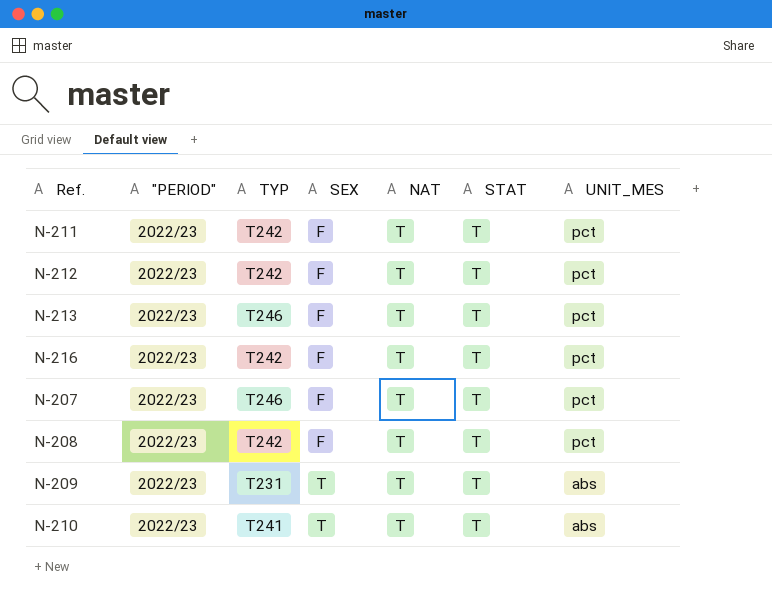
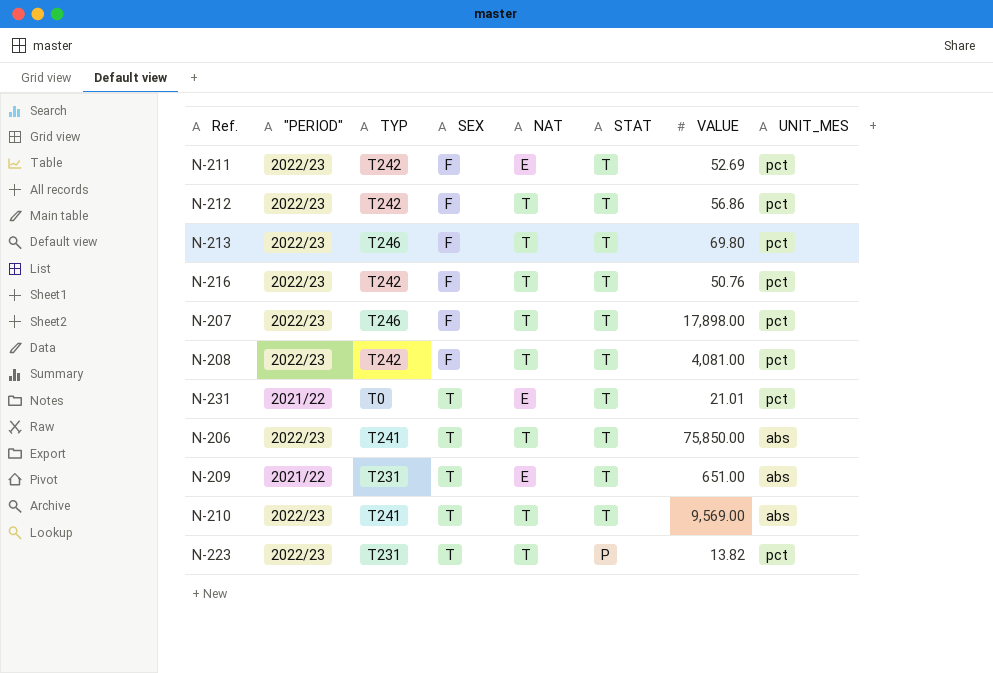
column VALUE | position: none -> 7
N-211 | NAT: T -> E
row N-231: none -> 2021/22 | T0 | T | E | T | 21.01 | pct
row N-206: none -> 2022/23 | T241 | T | T | T | 75,850.00 | abs
N-209 | "PERIOD": 2022/23 -> 2021/22
N-209 | NAT: T -> E
row N-223: none -> 2022/23 | T231 | T | T | P | 13.82 | pct

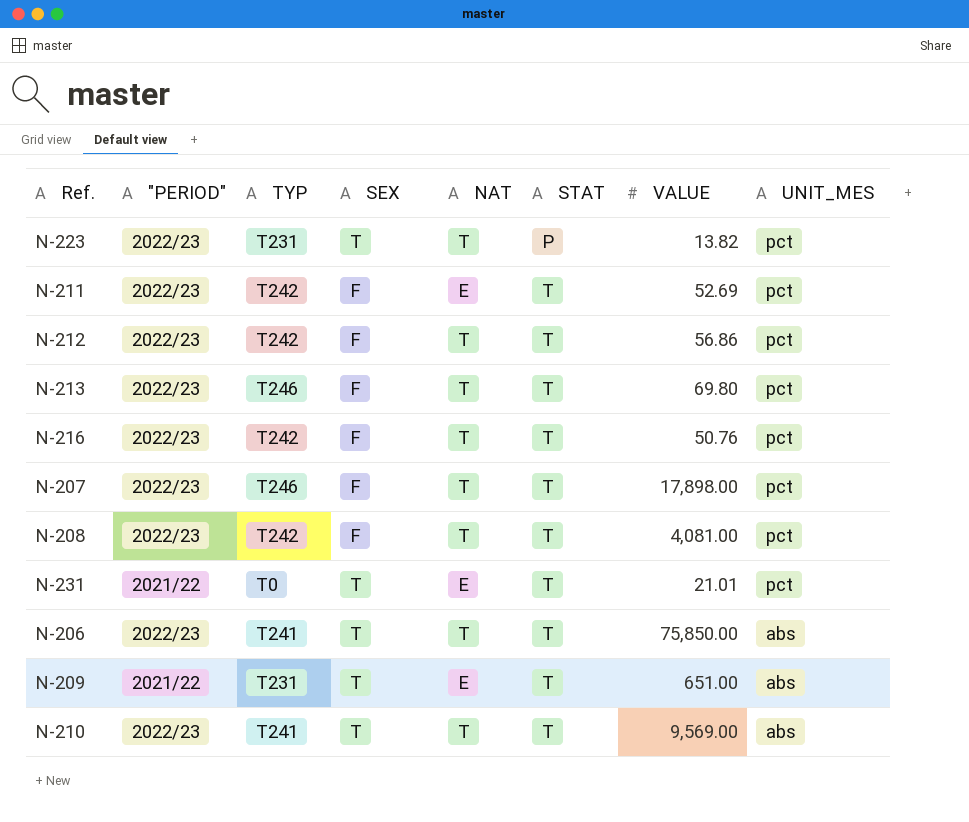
row order: SEX ascending -> STAT ascending

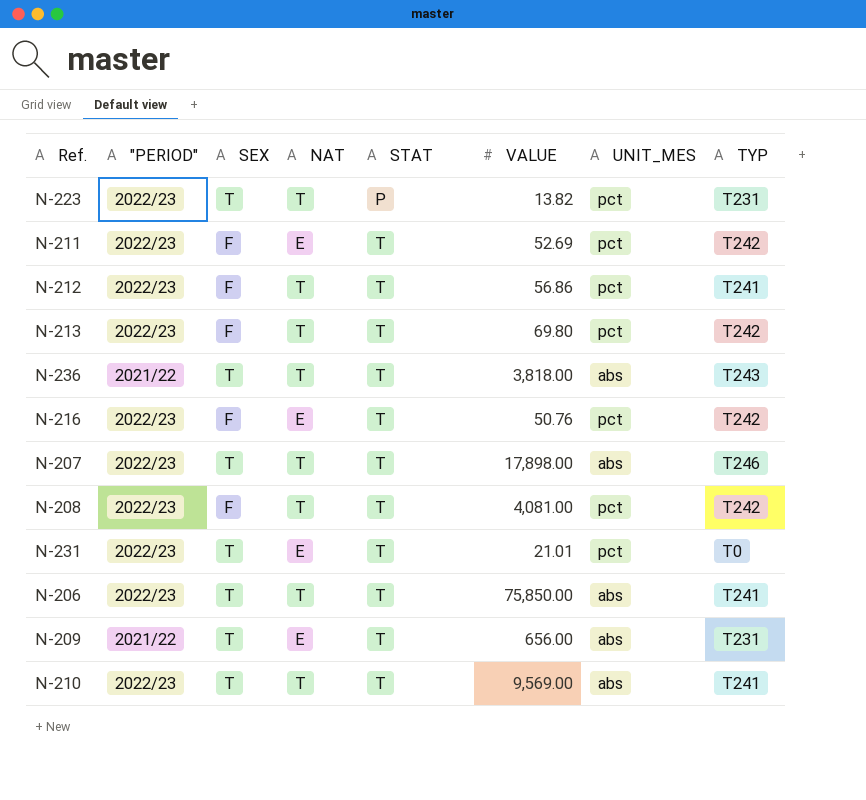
column TYP | position: 3 -> 8
N-212 | TYP: T242 -> T241
N-213 | TYP: T246 -> T242
row N-236: none -> 2021/22 | T | T | T | 3,818.00 | abs | T243
N-216 | NAT: T -> E
N-207 | SEX: F -> T
N-207 | UNIT_MES: pct -> abs
N-231 | "PERIOD": 2021/22 -> 2022/23
N-209 | VALUE: 651.00 -> 656.00

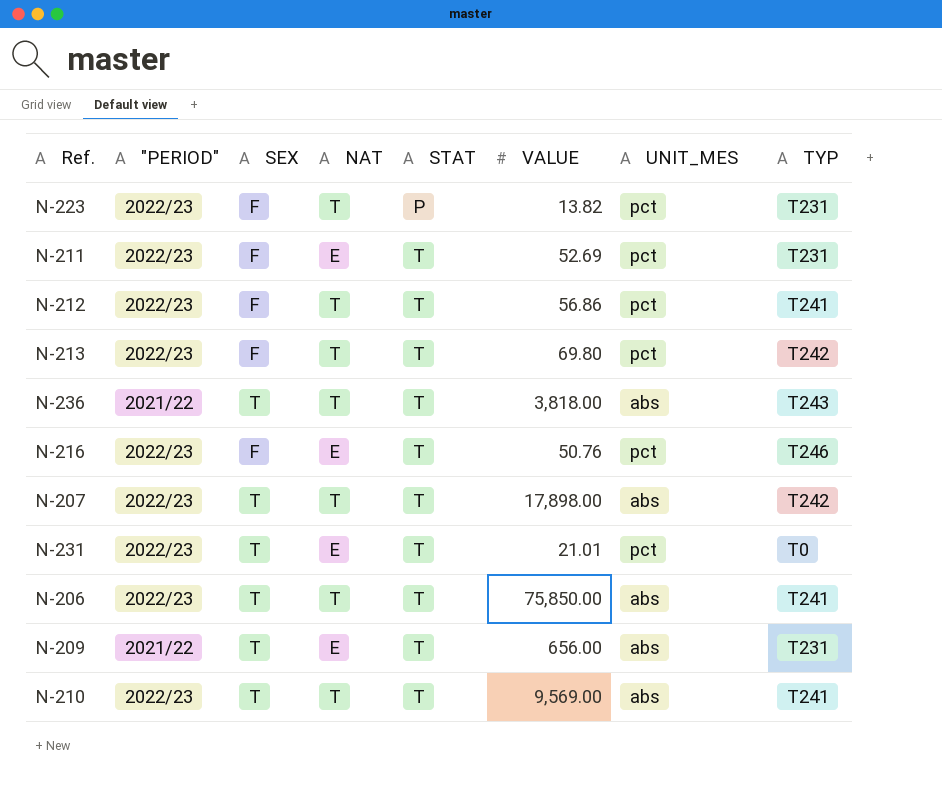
row N-208: 2022/23 | F | T | T | 4,081.00 | pct | T242 -> none
N-223 | SEX: T -> F
N-211 | TYP: T242 -> T231
N-216 | TYP: T242 -> T246
N-207 | TYP: T246 -> T242

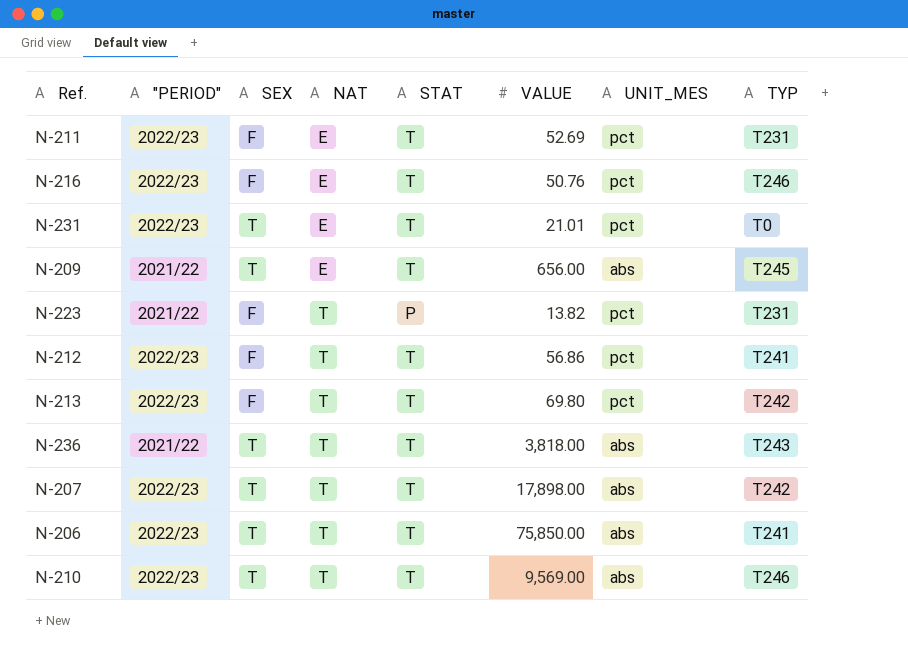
row order: STAT ascending -> NAT ascending
N-209 | TYP: T231 -> T245
N-223 | "PERIOD": 2022/23 -> 2021/22
N-210 | TYP: T241 -> T246

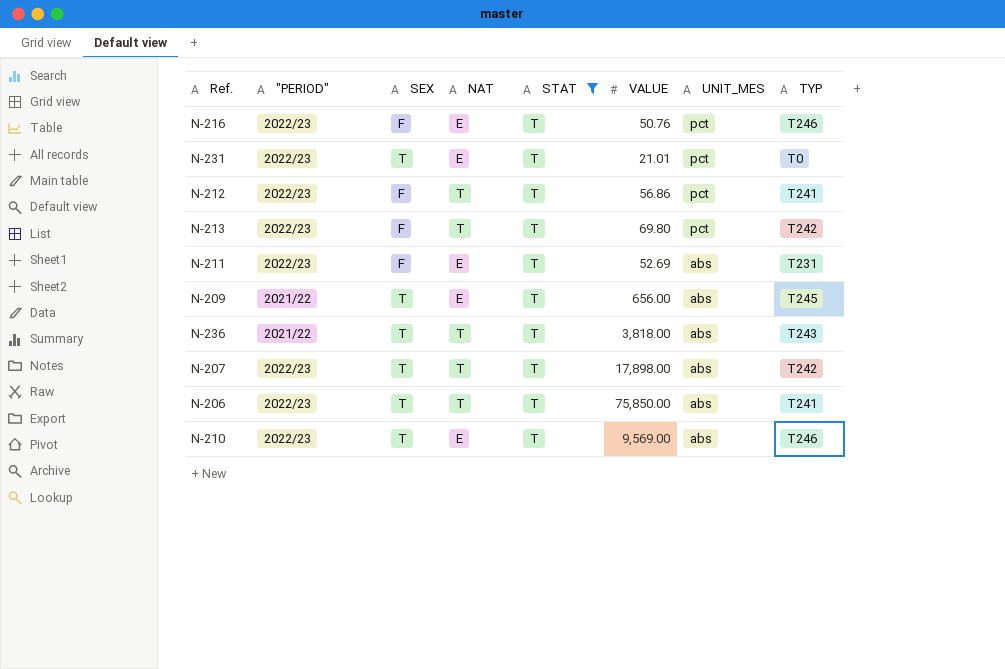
filter: none -> STAT = T
row order: NAT ascending -> UNIT_MES descending
N-211 | UNIT_MES: pct -> abs
N-210 | NAT: T -> E

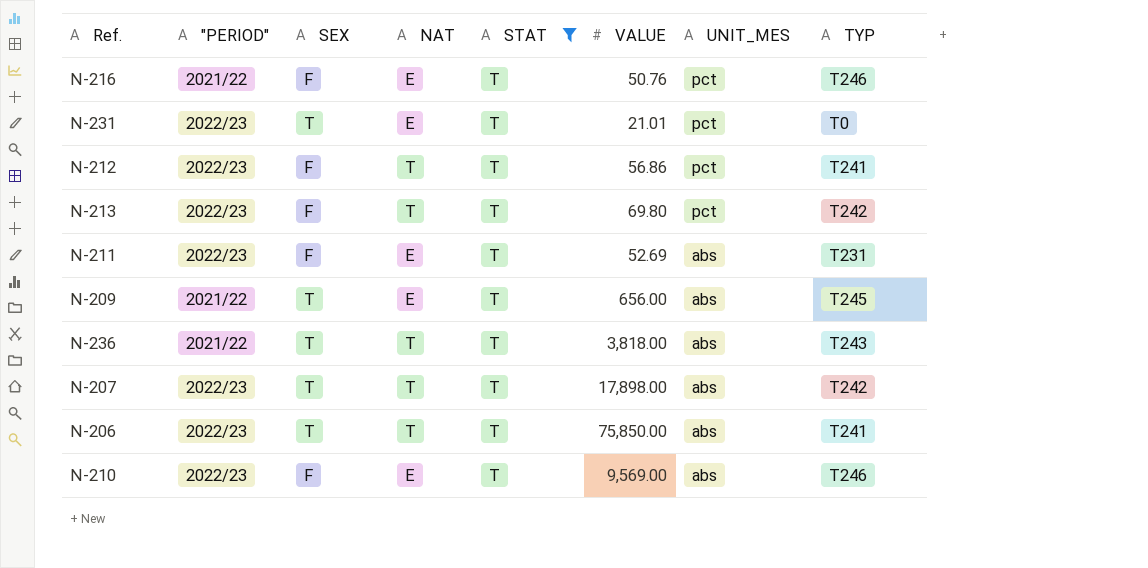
N-216 | "PERIOD": 2022/23 -> 2021/22
N-210 | SEX: T -> F

